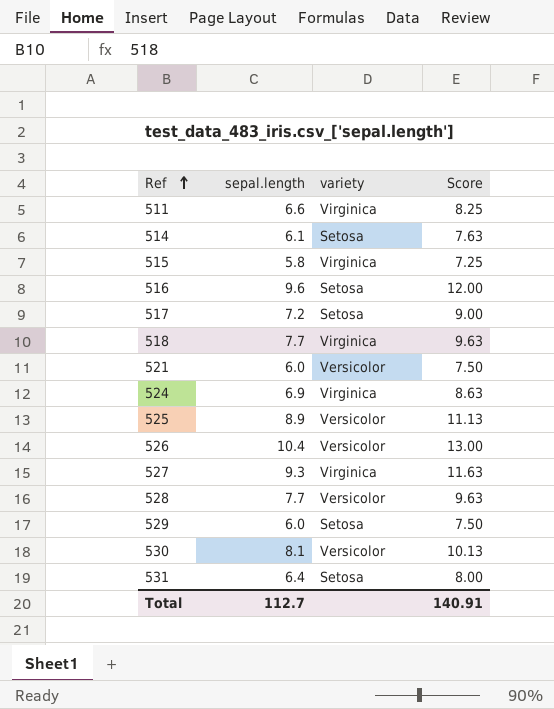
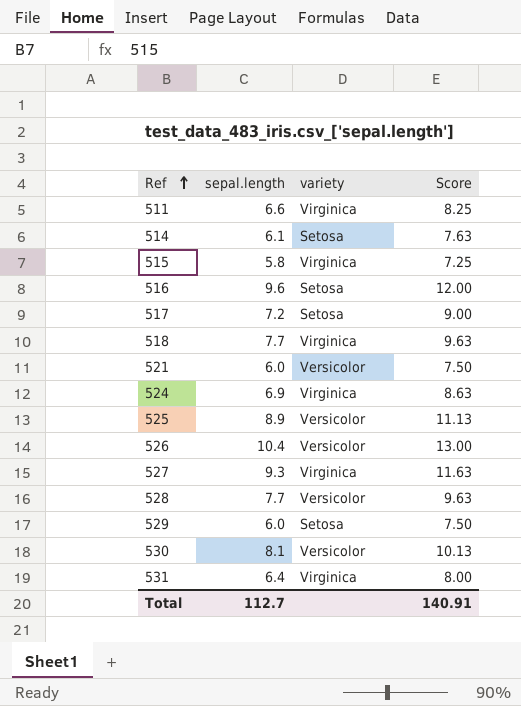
531 | variety: Setosa -> Virginica

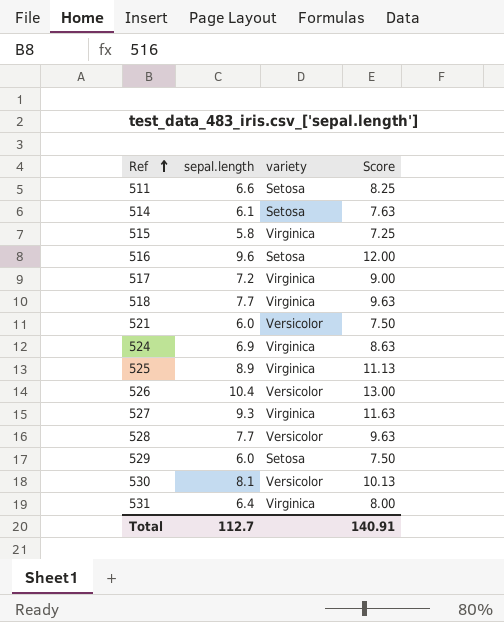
511 | variety: Virginica -> Setosa
517 | variety: Setosa -> Virginica
525 | variety: Versicolor -> Virginica

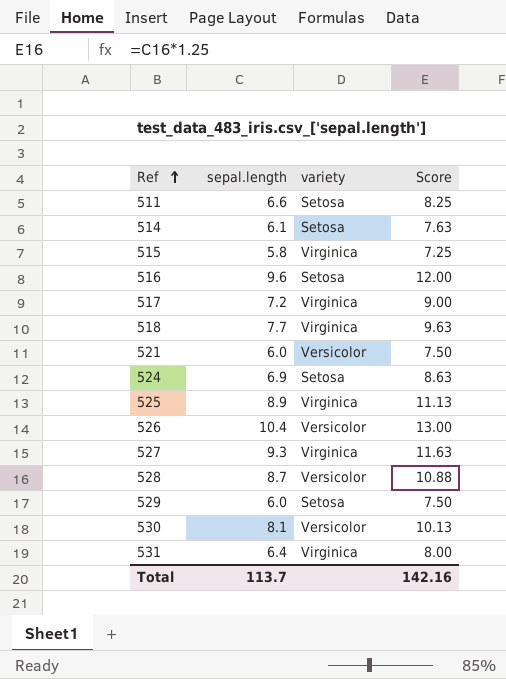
524 | variety: Virginica -> Setosa
528 | sepal.length: 7.7 -> 8.7
528 | Score: 9.63 -> 10.88
Total | sepal.length: 112.7 -> 113.7
Total | Score: 140.91 -> 142.16

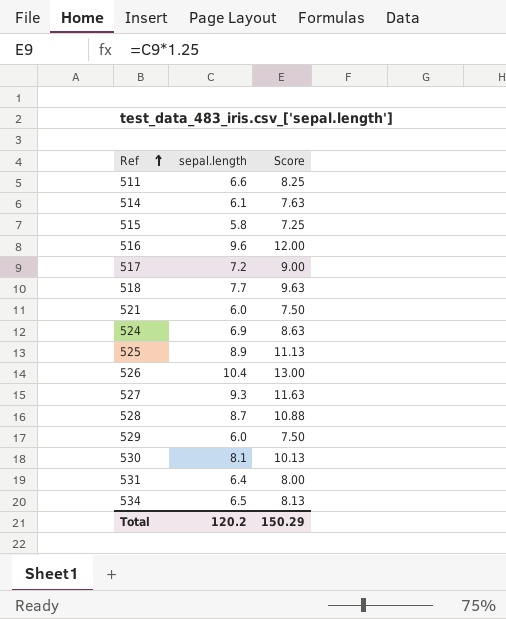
column variety | position: 3 -> none
row 534: none -> 6.5 | 8.13
Total | sepal.length: 113.7 -> 120.2
Total | Score: 142.16 -> 150.29

